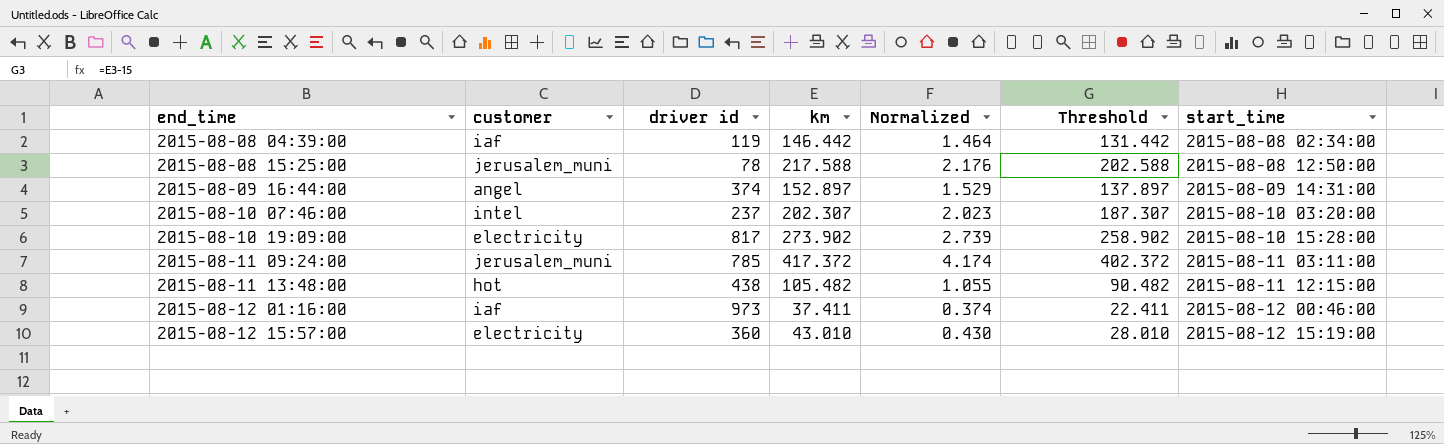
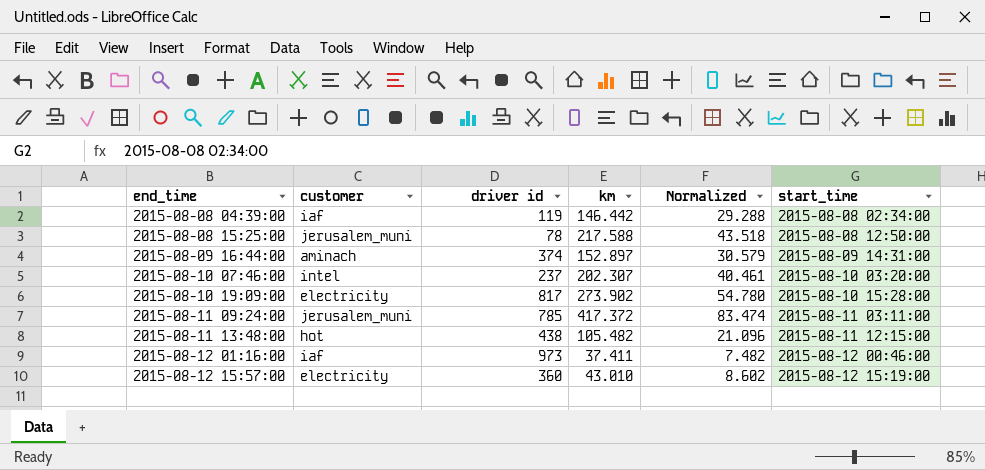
column Threshold | formula: [km] - 15 -> none
column Normalized | formula: [km] * 0.01 -> [km] * 0.2
2015-08-09 16:44:00 | customer: angel -> aminach

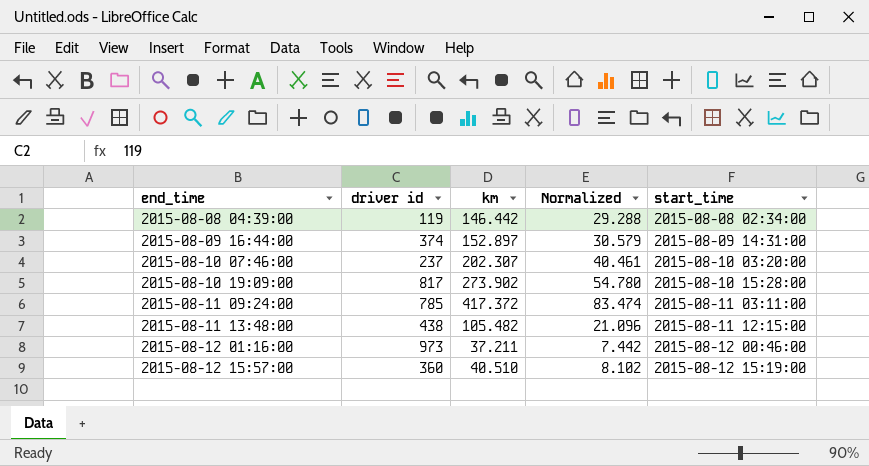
column customer | position: 2 -> none
row 2015-08-08 15:25:00: jerusalem_muni | 78 | 217.588 | 43.518 | 2015-08-08 12:50:00 -> none
2015-08-12 01:16:00 | km: 37.411 -> 37.211
2015-08-12 01:16:00 | Normalized: 7.482 -> 7.442
2015-08-12 15:57:00 | km: 43.010 -> 40.510
2015-08-12 15:57:00 | Normalized: 8.602 -> 8.102

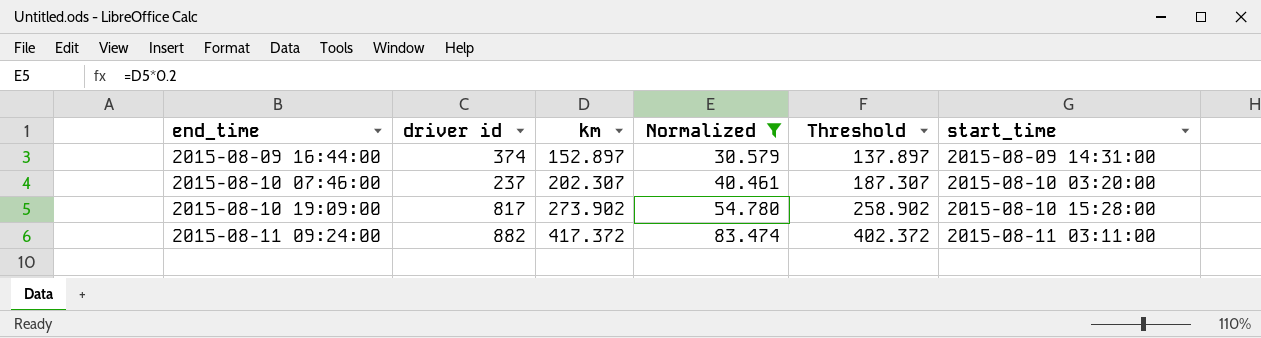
filter: none -> Normalized >= 30.579
column Threshold | formula: none -> [km] - 15
2015-08-11 09:24:00 | driver id: 785 -> 882

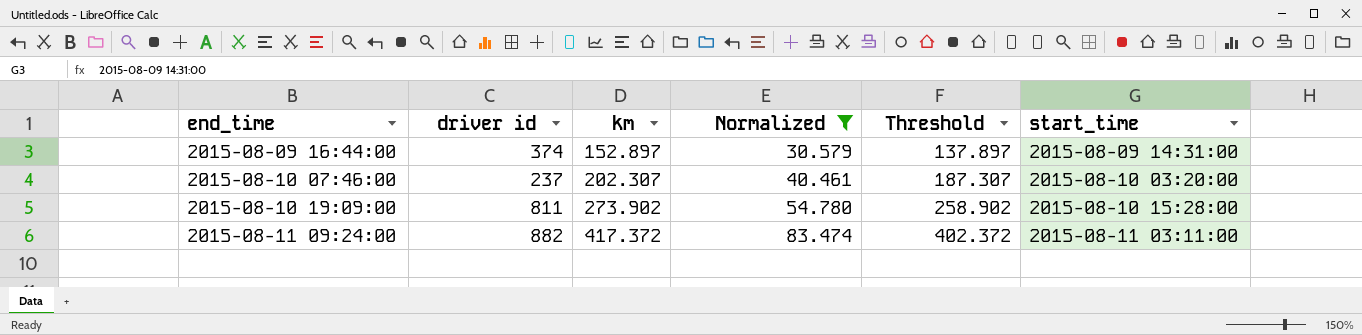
2015-08-10 19:09:00 | driver id: 817 -> 811

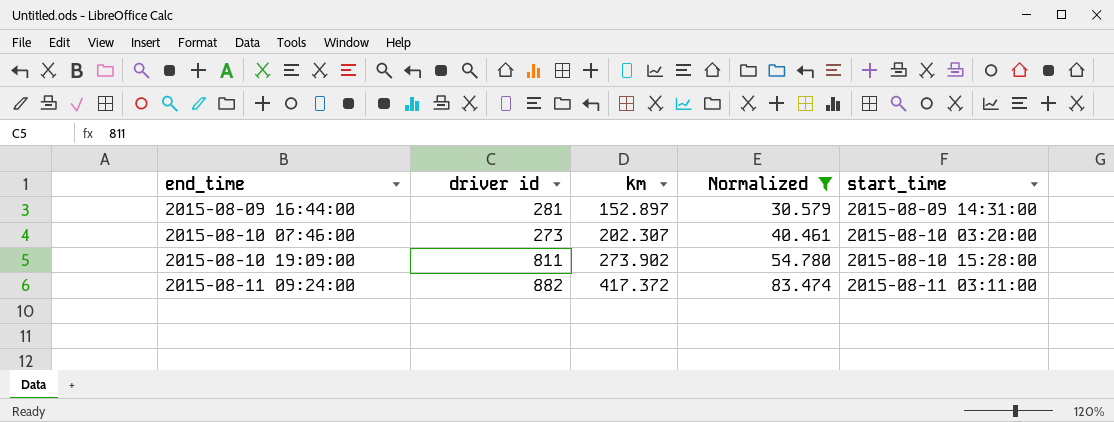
column Threshold | formula: [km] - 15 -> none
2015-08-09 16:44:00 | driver id: 374 -> 281
2015-08-10 07:46:00 | driver id: 237 -> 273

